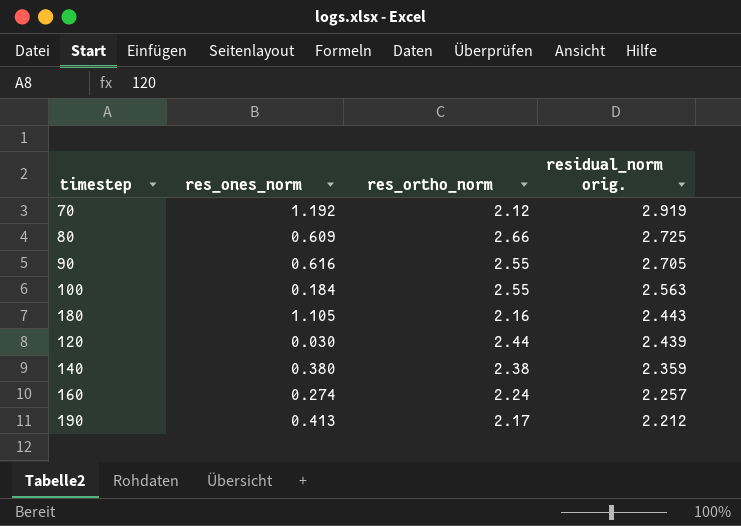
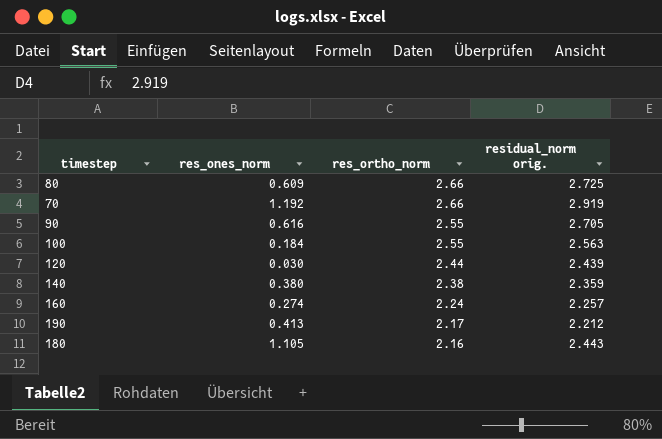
row order: residual_norm orig. descending -> res_ortho_norm descending
70 | res_ortho_norm: 2.12 -> 2.66

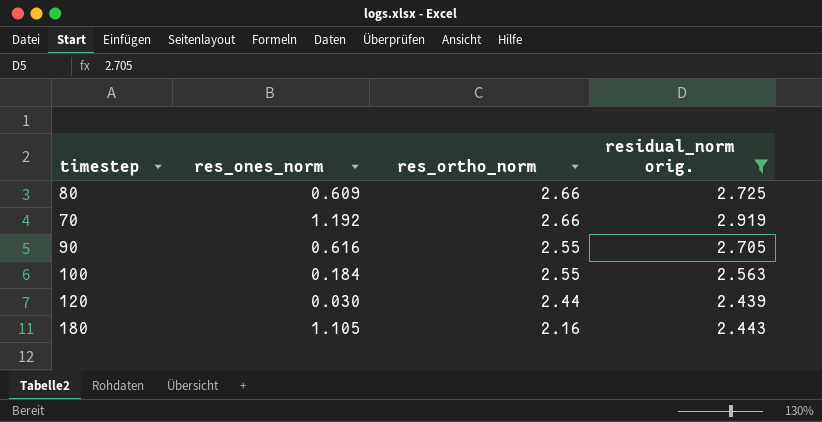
filter: none -> residual_norm orig. >= 2.439

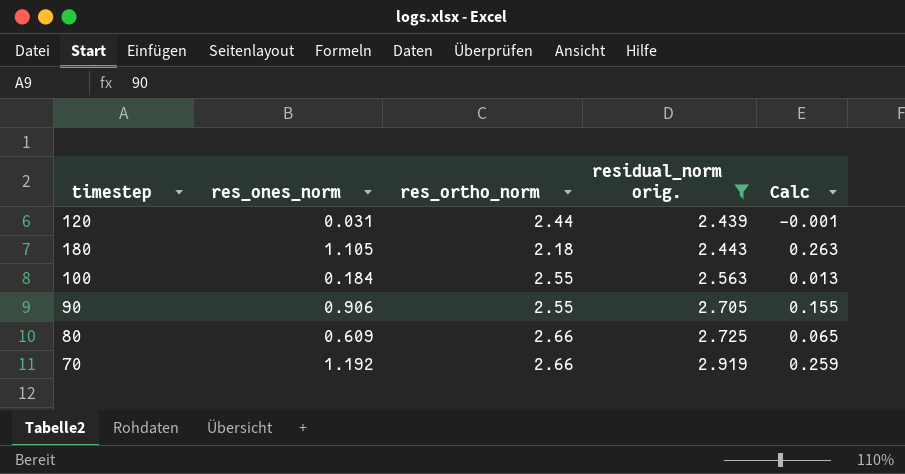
row order: res_ortho_norm descending -> residual_norm orig. ascending
column Calc | formula: none -> [residual_norm orig.] - [res_ortho_norm]
120 | res_ones_norm: 0.030 -> 0.031
180 | res_ortho_norm: 2.16 -> 2.18
90 | res_ones_norm: 0.616 -> 0.906

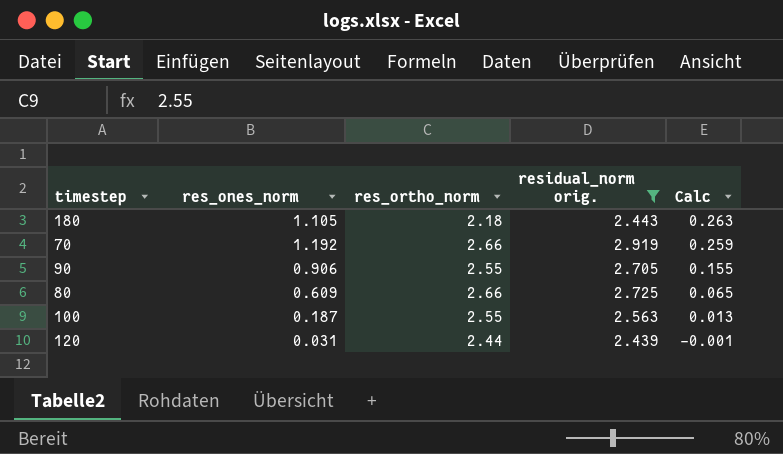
row order: residual_norm orig. ascending -> Calc descending
100 | res_ones_norm: 0.184 -> 0.187

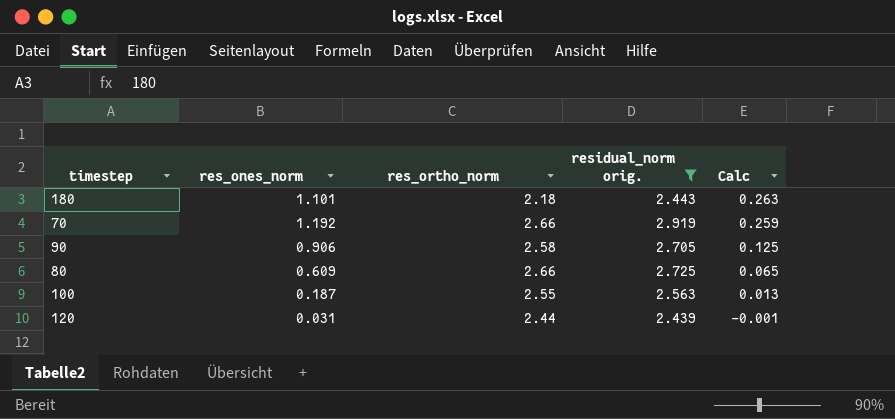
180 | res_ones_norm: 1.105 -> 1.101
90 | res_ortho_norm: 2.55 -> 2.58
90 | Calc: 0.155 -> 0.125

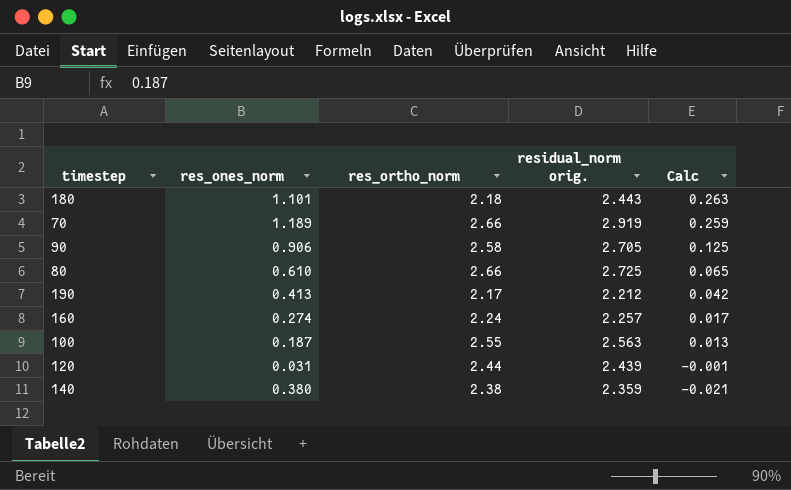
filter: residual_norm orig. >= 2.439 -> none
70 | res_ones_norm: 1.192 -> 1.189
80 | res_ones_norm: 0.609 -> 0.610

